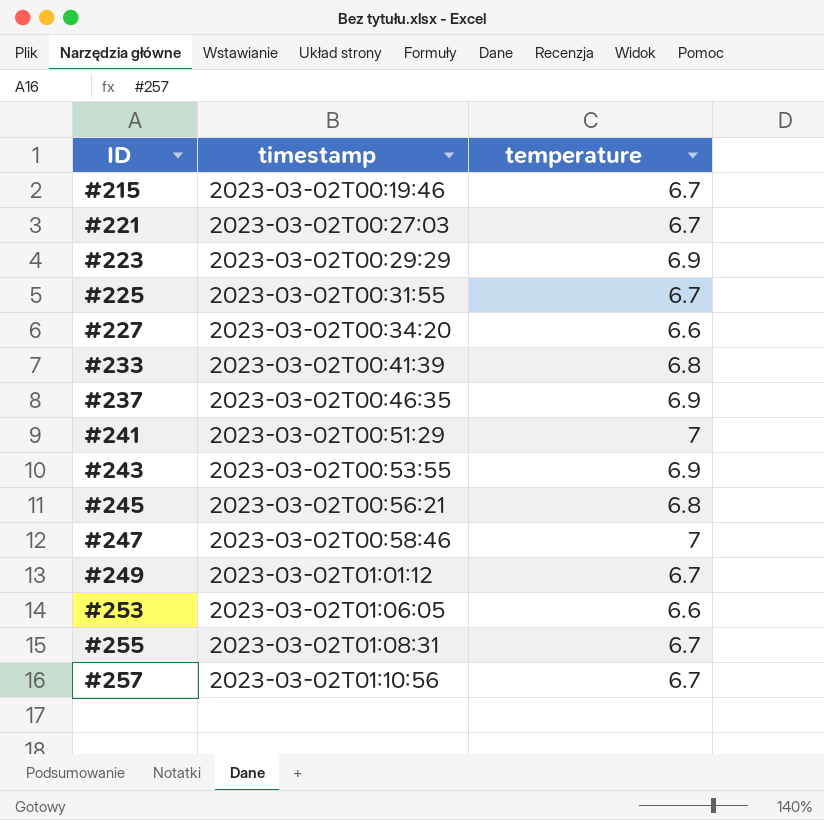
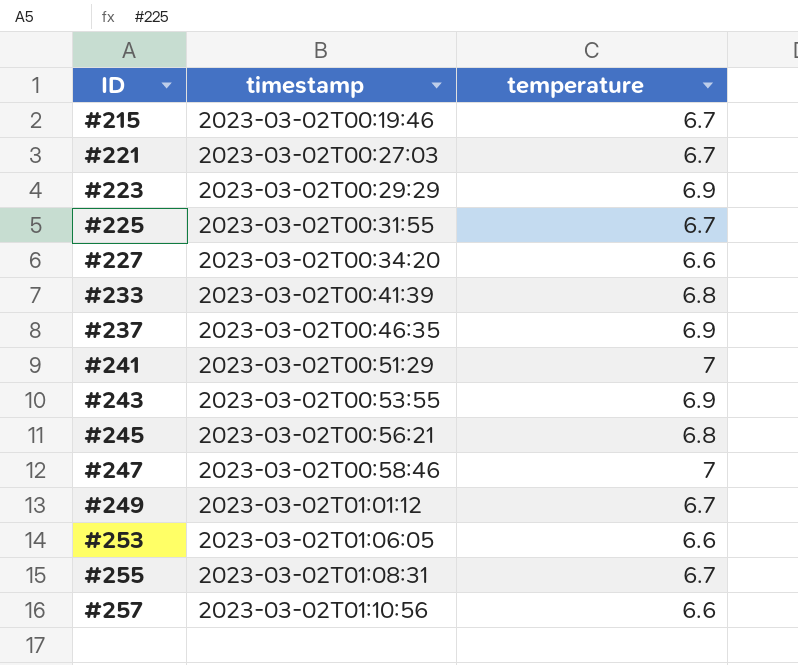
#257 | temperature: 6.7 -> 6.6

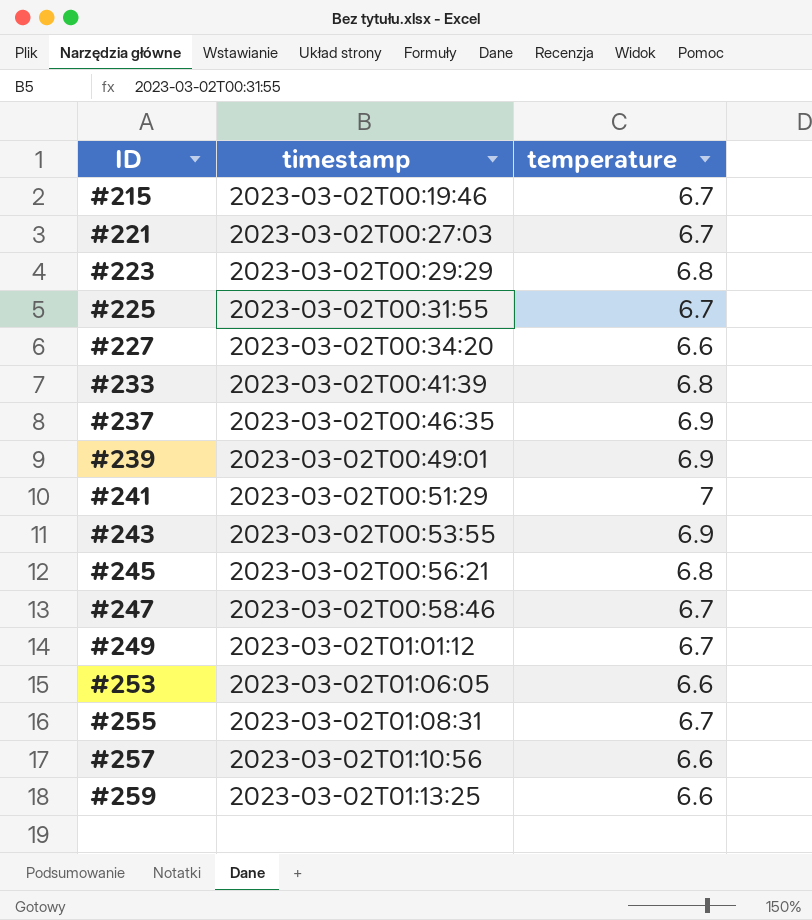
#223 | temperature: 6.9 -> 6.8
row #239: none -> 2023-03-02T00:49:01 | 6.9
#247 | temperature: 7 -> 6.7
row #259: none -> 2023-03-02T01:13:25 | 6.6

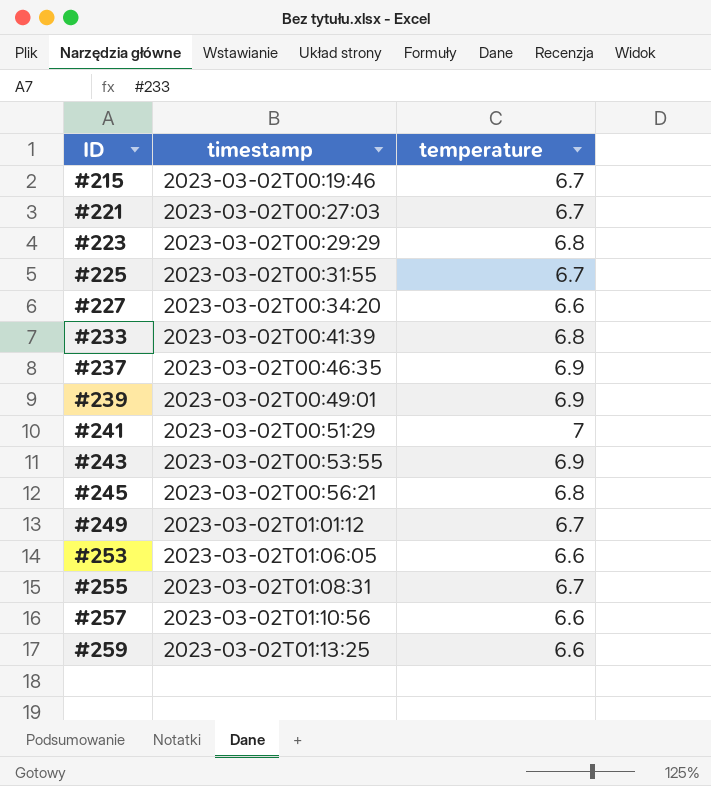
row #247: 2023-03-02T00:58:46 | 6.7 -> none

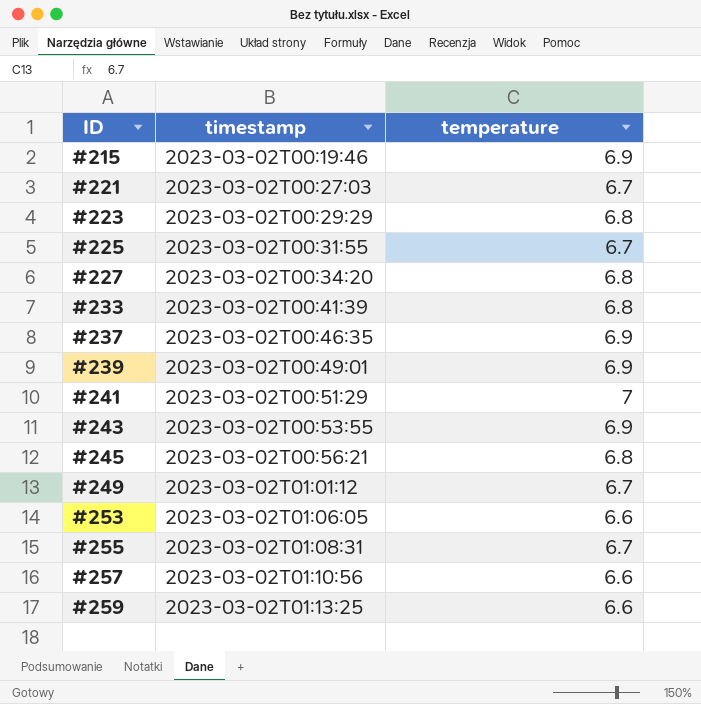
#215 | temperature: 6.7 -> 6.9
#227 | temperature: 6.6 -> 6.8

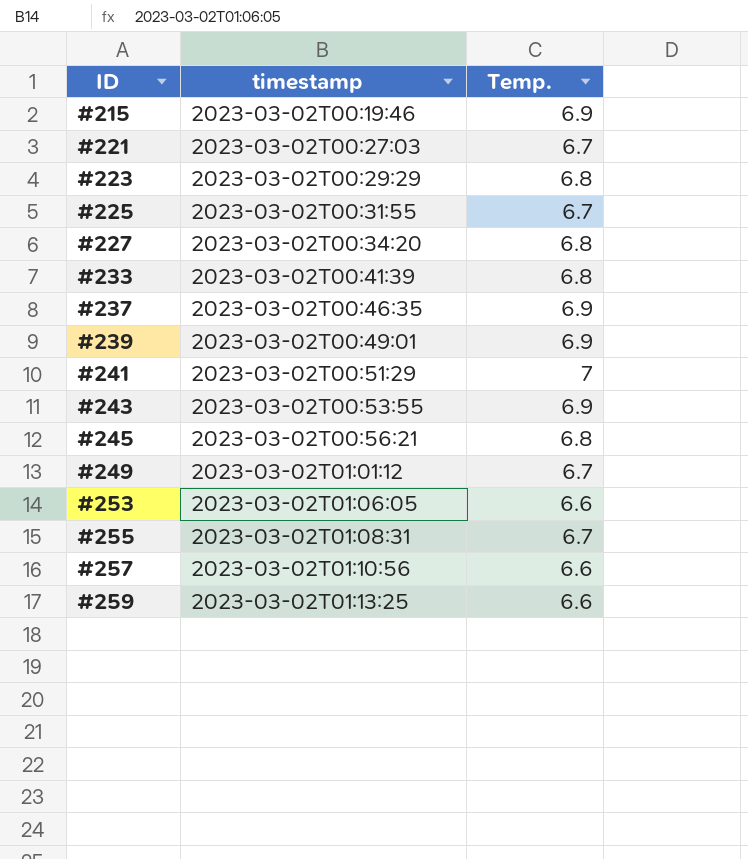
column name: temperature -> Temp.

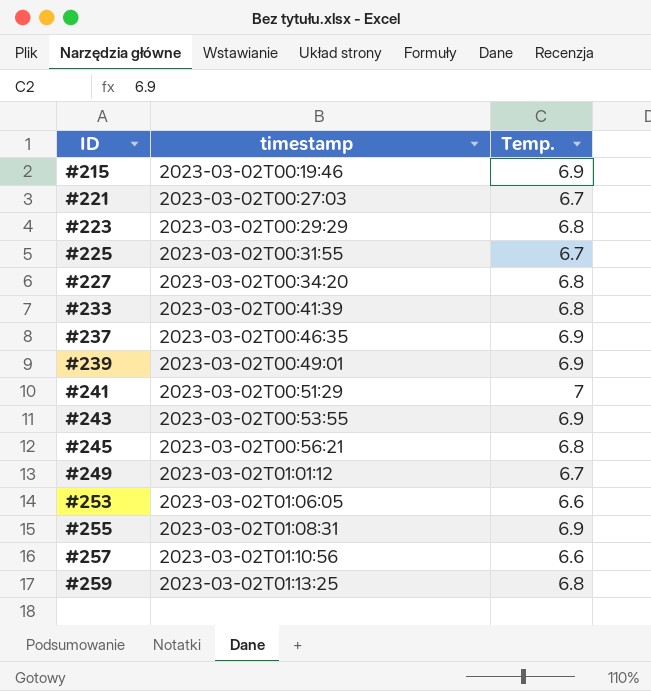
#255 | Temp.: 6.7 -> 6.9
#259 | Temp.: 6.6 -> 6.8

